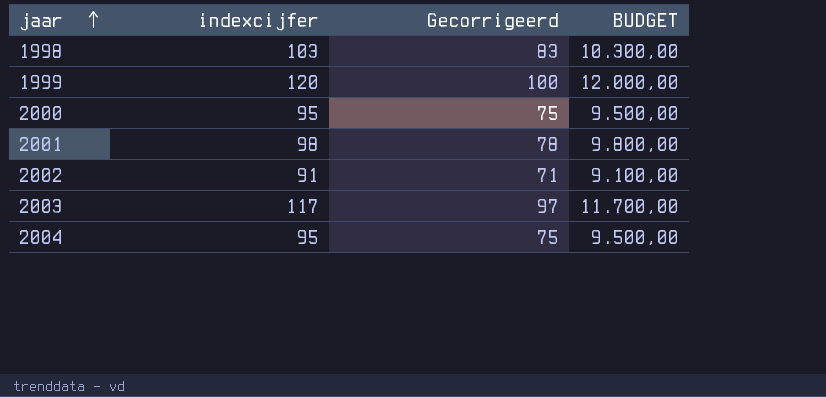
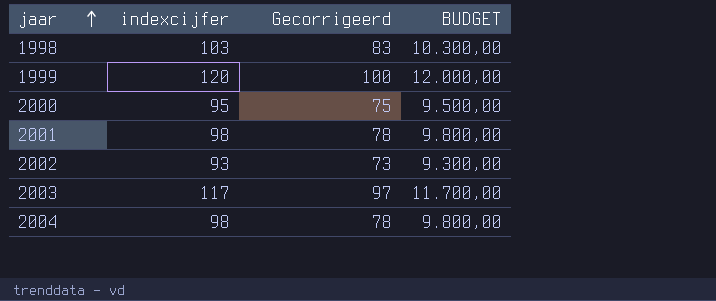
2002 | indexcijfer: 91 -> 93
2002 | Gecorrigeerd: 71 -> 73
2002 | BUDGET: 9.100,00 -> 9.300,00
2004 | indexcijfer: 95 -> 98
2004 | Gecorrigeerd: 75 -> 78
2004 | BUDGET: 9.500,00 -> 9.800,00

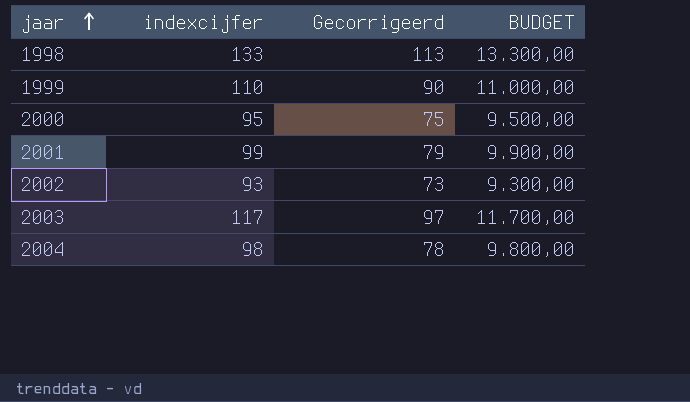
1998 | indexcijfer: 103 -> 133
1998 | Gecorrigeerd: 83 -> 113
1998 | BUDGET: 10.300,00 -> 13.300,00
1999 | indexcijfer: 120 -> 110
1999 | Gecorrigeerd: 100 -> 90
1999 | BUDGET: 12.000,00 -> 11.000,00
2001 | indexcijfer: 98 -> 99
2001 | Gecorrigeerd: 78 -> 79
2001 | BUDGET: 9.800,00 -> 9.900,00

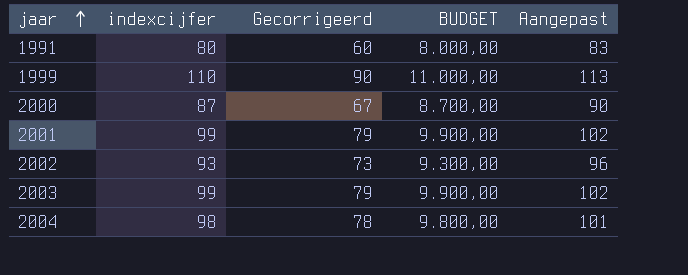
column Aangepast | formula: none -> [indexcijfer] + 3
row 1998: 133 | 113 | 13.300,00 -> none
row 1991: none -> 80 | 60 | 8.000,00 | 83
2000 | indexcijfer: 95 -> 87
2000 | Gecorrigeerd: 75 -> 67
2000 | BUDGET: 9.500,00 -> 8.700,00
2003 | indexcijfer: 117 -> 99
2003 | Gecorrigeerd: 97 -> 79
2003 | BUDGET: 11.700,00 -> 9.900,00

